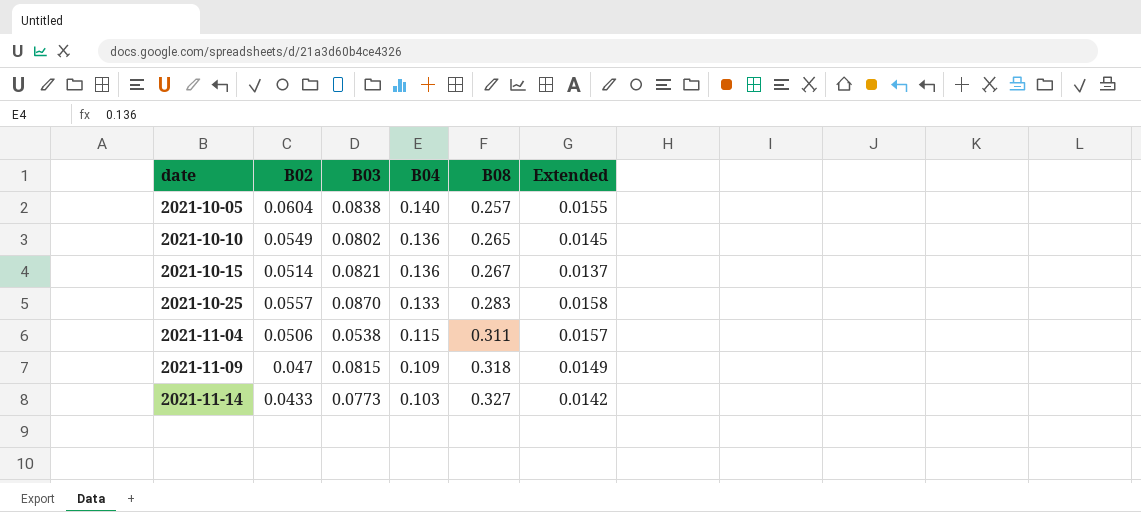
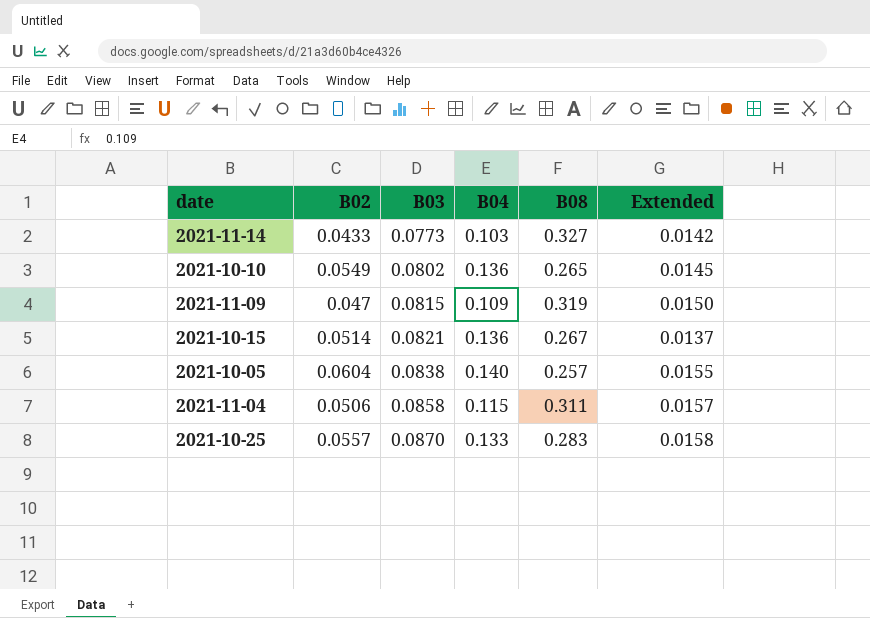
row order: date ascending -> B03 ascending
2021-11-09 | B08: 0.318 -> 0.319
2021-11-09 | Extended: 0.0149 -> 0.0150
2021-11-04 | B03: 0.0538 -> 0.0858

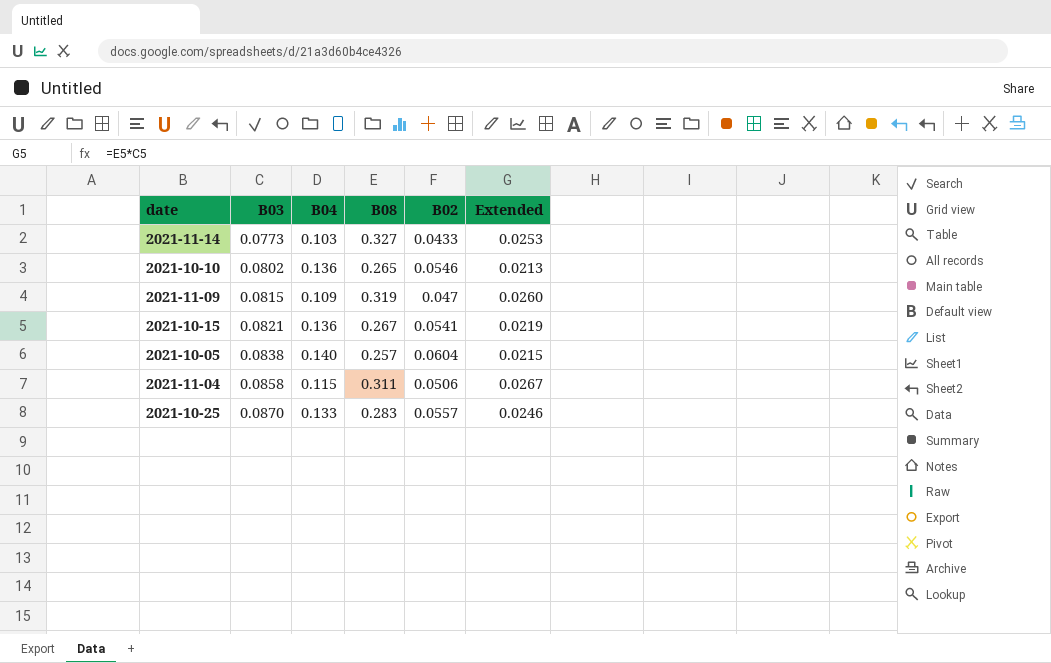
column B02 | position: 2 -> 5
column Extended | formula: [B02] * [B08] -> [B03] * [B08]
2021-10-10 | B02: 0.0549 -> 0.0546
2021-10-15 | B02: 0.0514 -> 0.0541

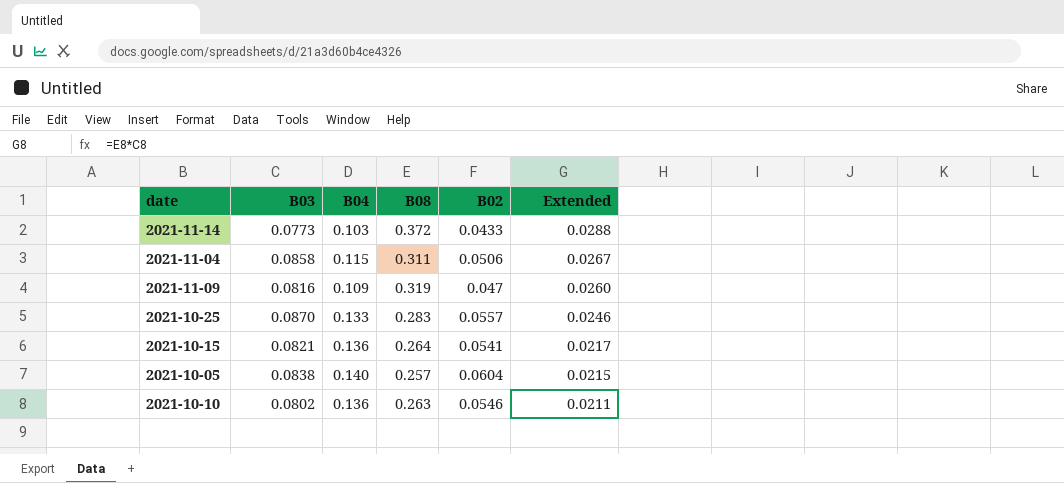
row order: B03 ascending -> Extended descending
2021-11-14 | B08: 0.327 -> 0.372
2021-11-14 | Extended: 0.0253 -> 0.0288
2021-11-09 | B03: 0.0815 -> 0.0816
2021-10-15 | B08: 0.267 -> 0.264
2021-10-15 | Extended: 0.0219 -> 0.0217
2021-10-10 | B08: 0.265 -> 0.263
2021-10-10 | Extended: 0.0213 -> 0.0211

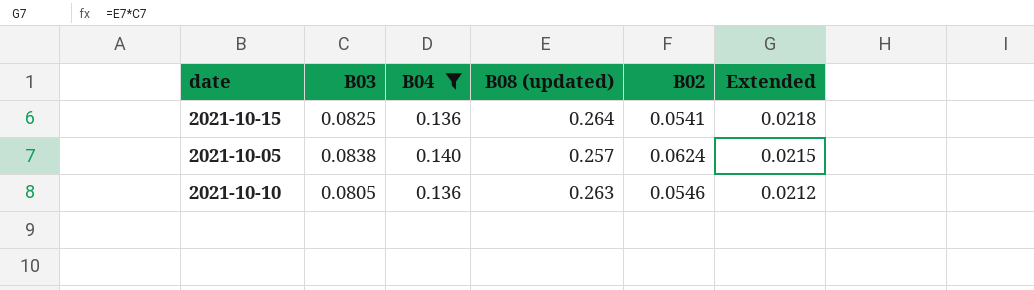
filter: none -> B04 >= 0.136
column name: B08 -> B08 (updated)
2021-10-15 | B03: 0.0821 -> 0.0825
2021-10-15 | Extended: 0.0217 -> 0.0218
2021-10-05 | B02: 0.0604 -> 0.0624
2021-10-10 | B03: 0.0802 -> 0.0805
2021-10-10 | Extended: 0.0211 -> 0.0212

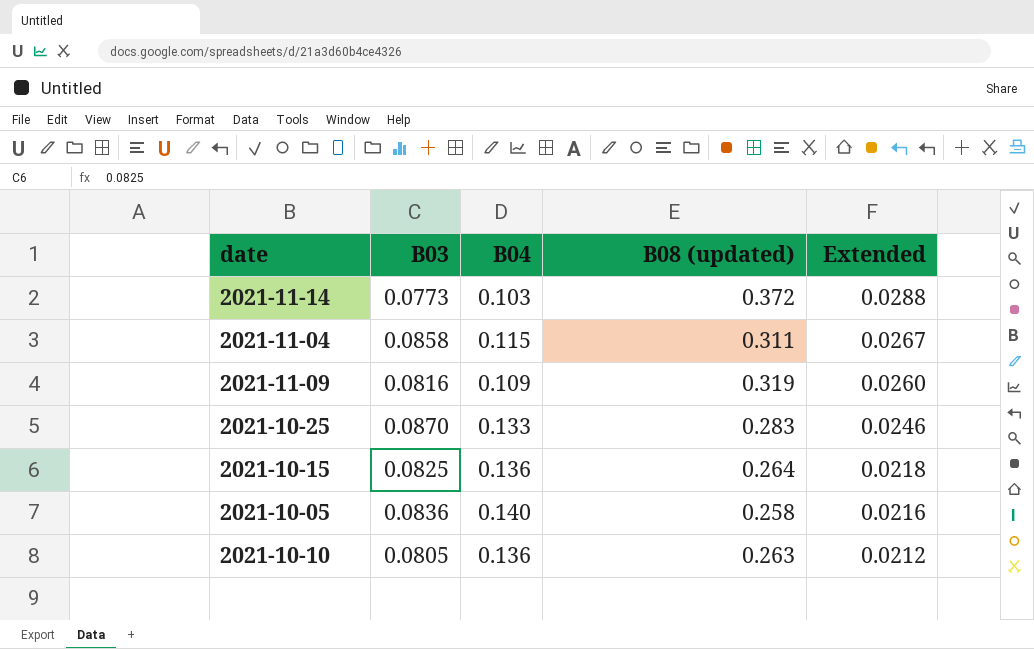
filter: B04 >= 0.136 -> none
column B02 | position: 5 -> none
2021-10-05 | B03: 0.0838 -> 0.0836
2021-10-05 | B08 (updated): 0.257 -> 0.258
2021-10-05 | Extended: 0.0215 -> 0.0216

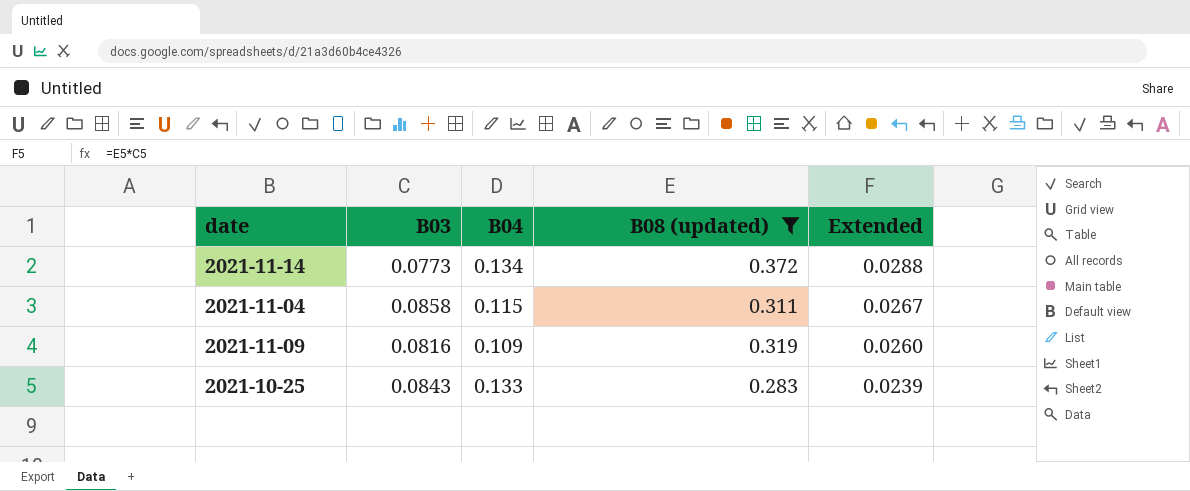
filter: none -> B08 (updated) >= 0.283
2021-11-14 | B04: 0.103 -> 0.134
2021-10-25 | B03: 0.0870 -> 0.0843
2021-10-25 | Extended: 0.0246 -> 0.0239

